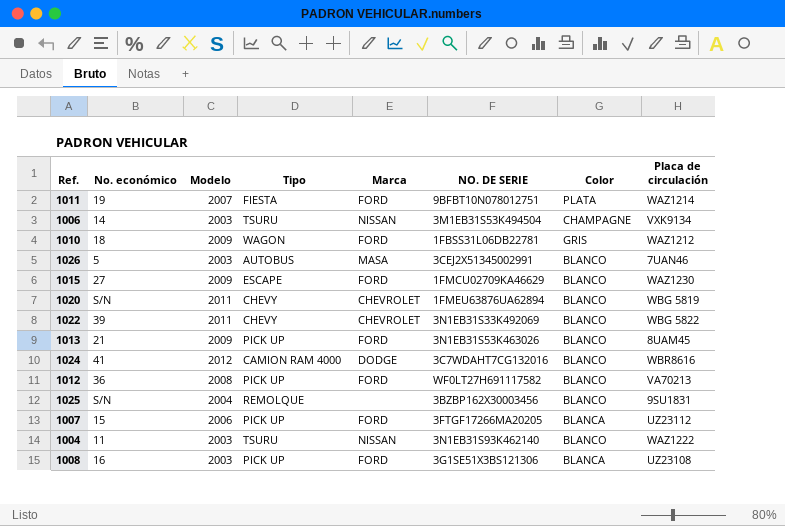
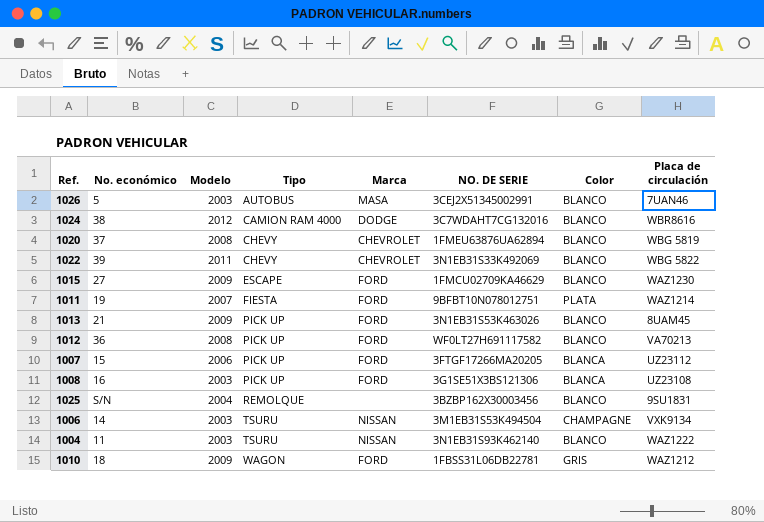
row order: none -> Tipo ascending
1024 | No. económico: 41 -> 38
1020 | No. económico: S/N -> 37
1020 | Modelo: 2011 -> 2008

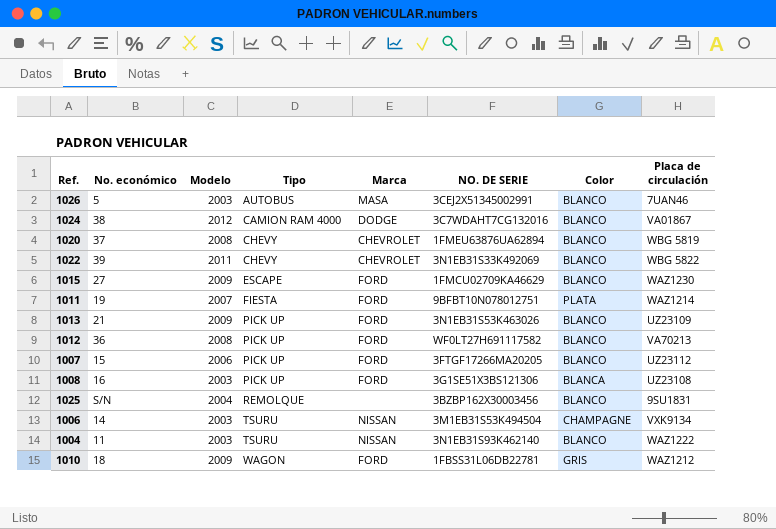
1024 | Placa de circulación: WBR8616 -> VA01867
1013 | Placa de circulación: 8UAM45 -> UZ23109
1007 | Color: BLANCA -> BLANCO

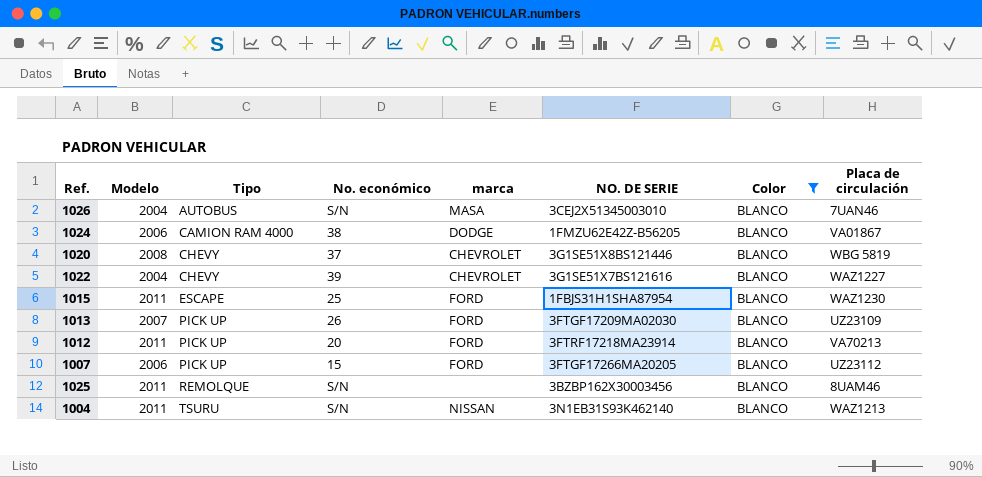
filter: none -> Color = BLANCO
column No. económico | position: 2 -> 4
column name: Marca -> marca
1026 | Modelo: 2003 -> 2004
1026 | No. económico: 5 -> S/N
1026 | NO. DE SERIE: 3CEJ2X51345002991 -> 3CEJ2X51345003010
1024 | Modelo: 2012 -> 2006
1024 | NO. DE SERIE: 3C7WDAHT7CG132016 -> 1FMZU62E42Z-B56205
1020 | NO. DE SERIE: 1FMEU63876UA62894 -> 3G1SE51X8BS121446
1022 | Modelo: 2011 -> 2004
1022 | NO. DE SERIE: 3N1EB31S33K492069 -> 3G1SE51X7BS121616
1022 | Placa de circulación: WBG 5822 -> WAZ1227
1015 | Modelo: 2009 -> 2011
1015 | No. económico: 27 -> 25
1015 | NO. DE SERIE: 1FMCU02709KA46629 -> 1FBJS31H1SHA87954
1013 | Modelo: 2009 -> 2007
1013 | No. económico: 21 -> 26
1013 | NO. DE SERIE: 3N1EB31S53K463026 -> 3FTGF17209MA02030
1012 | Modelo: 2008 -> 2011
1012 | No. económico: 36 -> 20
1012 | NO. DE SERIE: WF0LT27H691117582 -> 3FTRF17218MA23914
1025 | Modelo: 2004 -> 2011
1025 | Placa de circulación: 9SU1831 -> 8UAM46
1004 | Modelo: 2003 -> 2011
1004 | No. económico: 11 -> S/N
1004 | Placa de circulación: WAZ1222 -> WAZ1213

